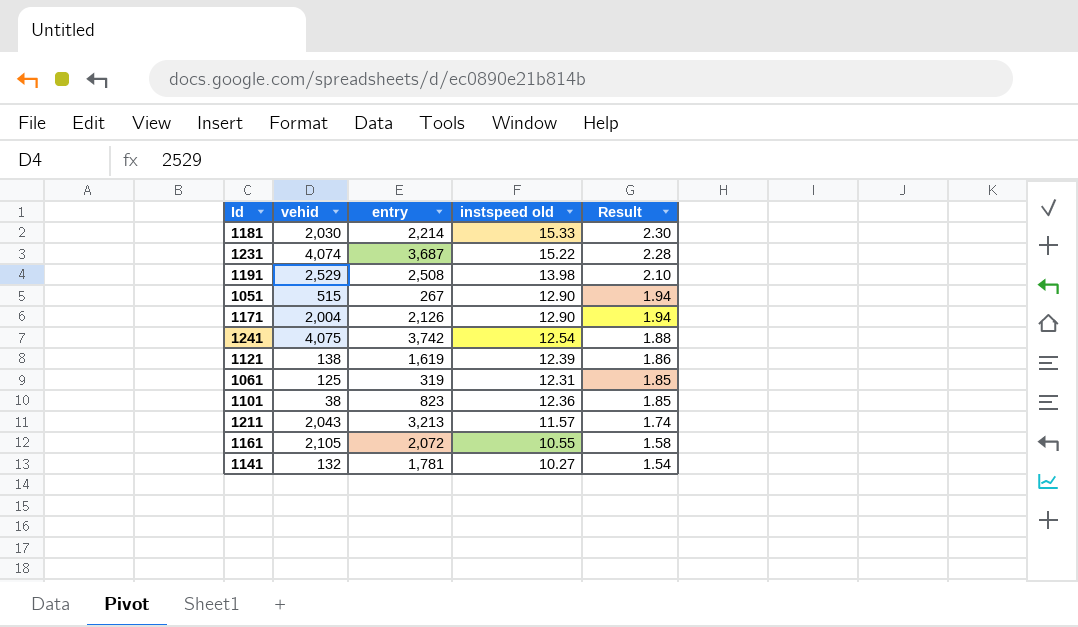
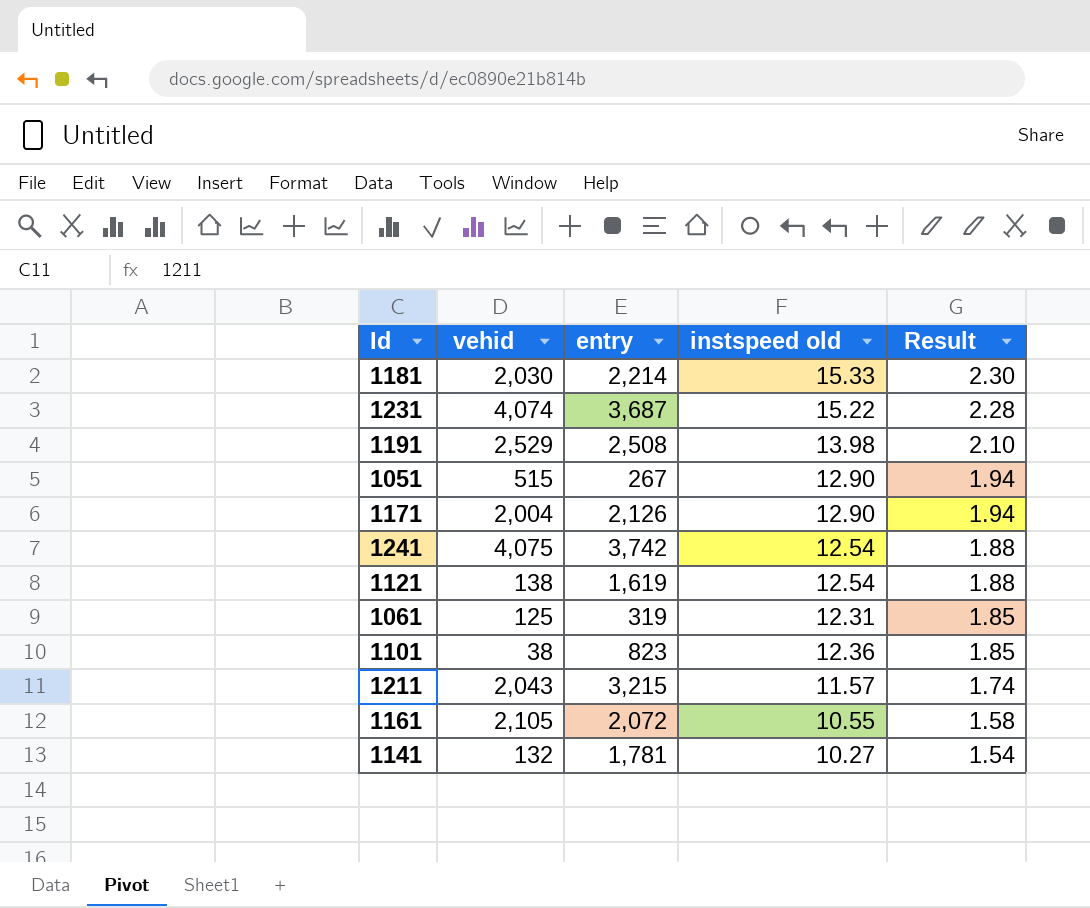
1121 | instspeed old: 12.39 -> 12.54
1121 | Result: 1.86 -> 1.88
1211 | entry: 3,213 -> 3,215

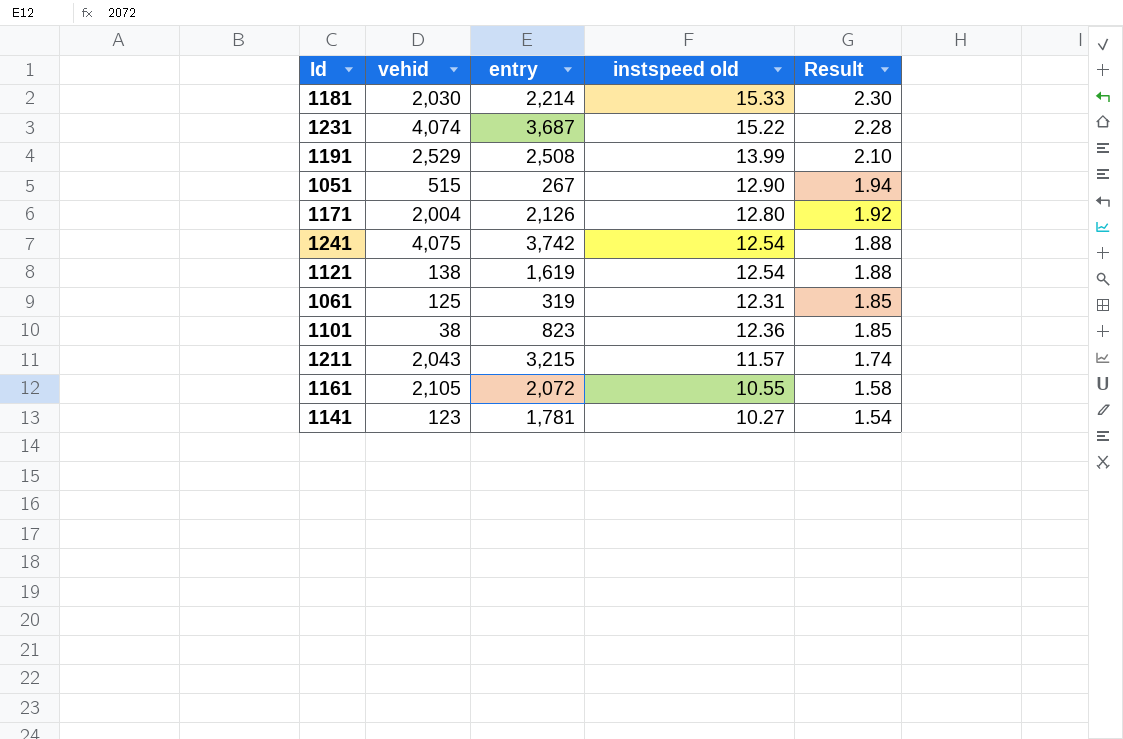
1191 | instspeed old: 13.98 -> 13.99
1171 | instspeed old: 12.90 -> 12.80
1171 | Result: 1.94 -> 1.92
1141 | vehid: 132 -> 123

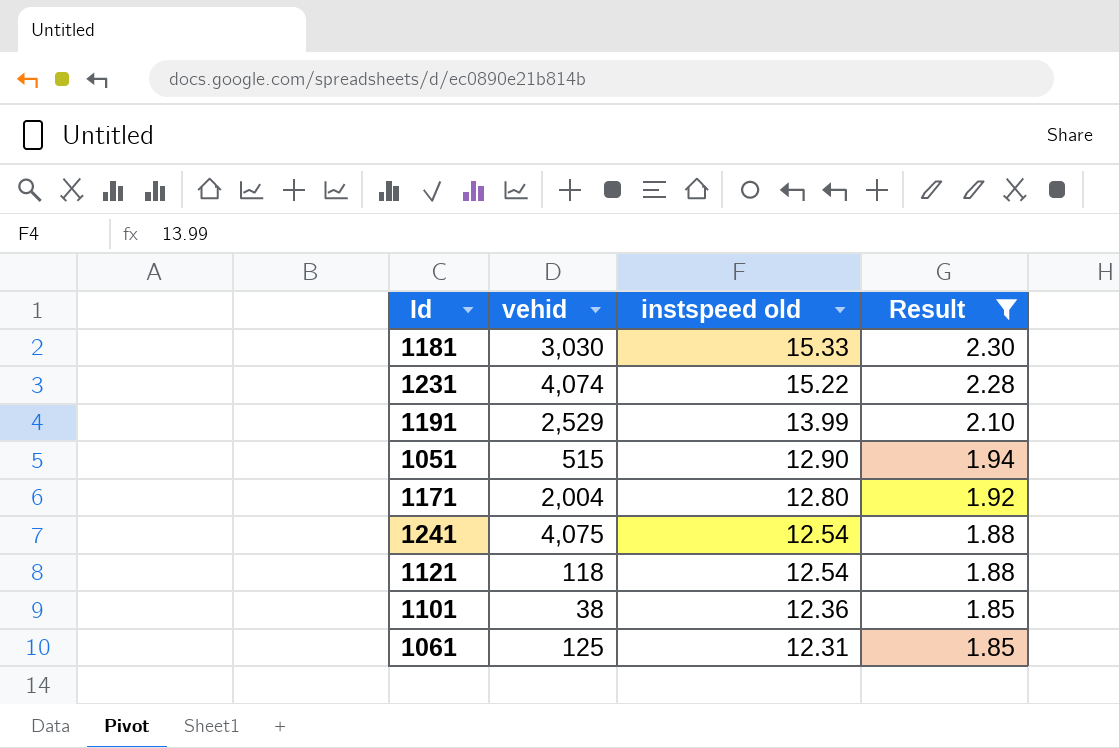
filter: none -> Result >= 1.85
row order: Result descending -> instspeed old descending
column entry | position: 3 -> none
1181 | vehid: 2,030 -> 3,030
1121 | vehid: 138 -> 118

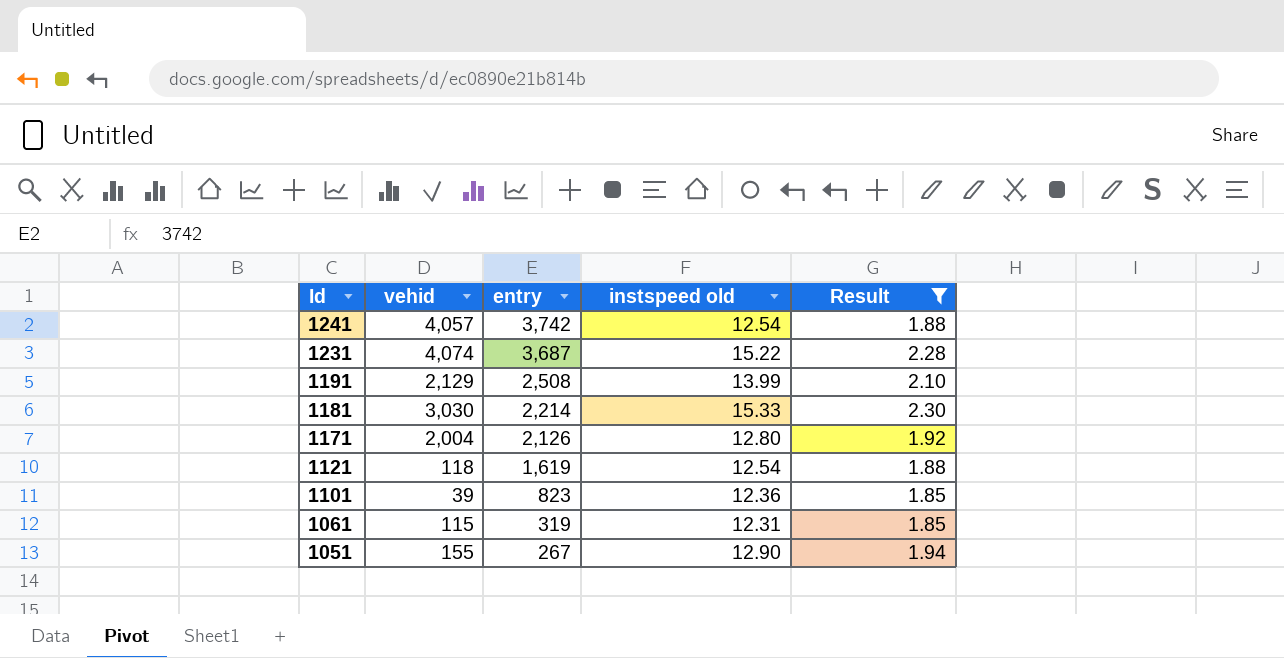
row order: instspeed old descending -> Id descending
column entry | position: none -> 3
1241 | vehid: 4,075 -> 4,057
1191 | vehid: 2,529 -> 2,129
1101 | vehid: 38 -> 39
1061 | vehid: 125 -> 115
1051 | vehid: 515 -> 155

